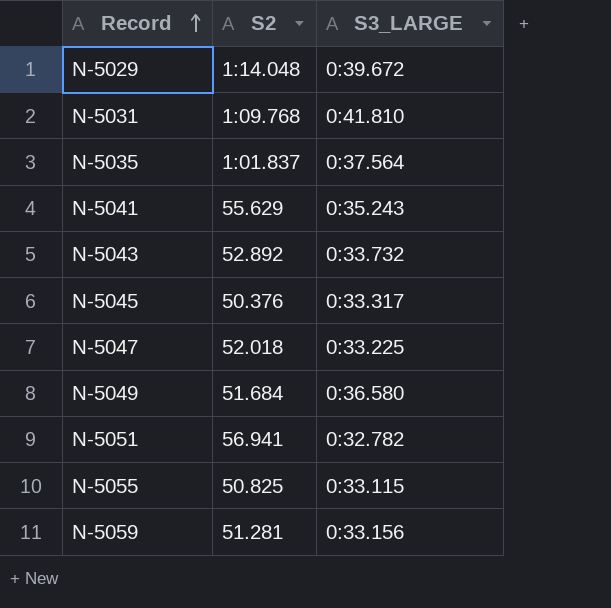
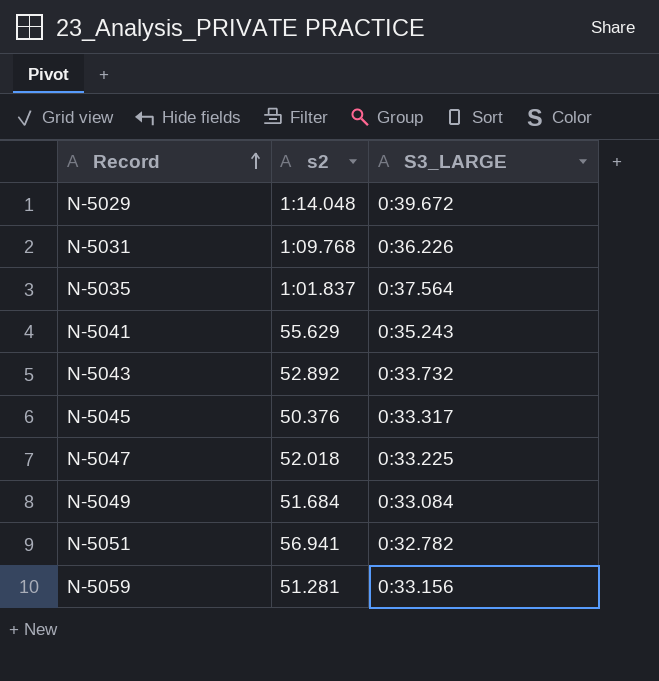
column name: S2 -> s2
row N-5055: 50.825 | 0:33.115 -> none
N-5031 | S3_LARGE: 0:41.810 -> 0:36.226
N-5049 | S3_LARGE: 0:36.580 -> 0:33.084

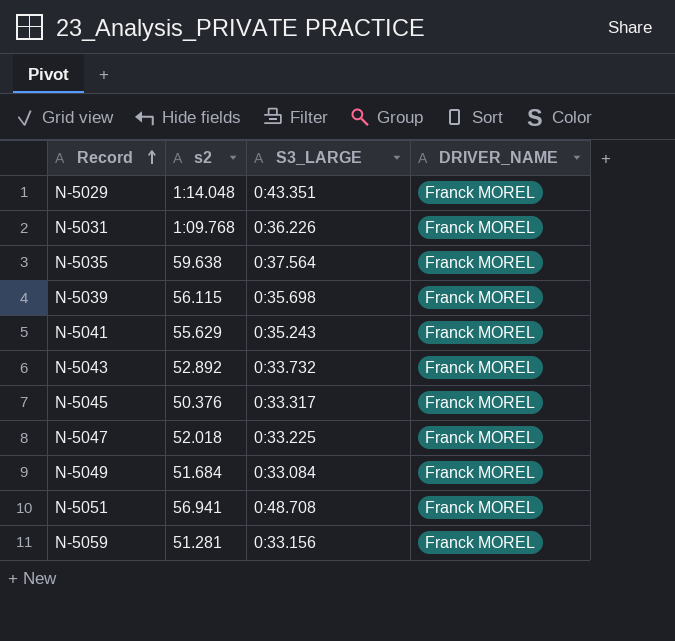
column DRIVER_NAME | position: none -> 4
N-5029 | S3_LARGE: 0:39.672 -> 0:43.351
N-5035 | s2: 1:01.837 -> 59.638
row N-5039: none -> 56.115 | 0:35.698 | Franck MOREL
N-5051 | S3_LARGE: 0:32.782 -> 0:48.708

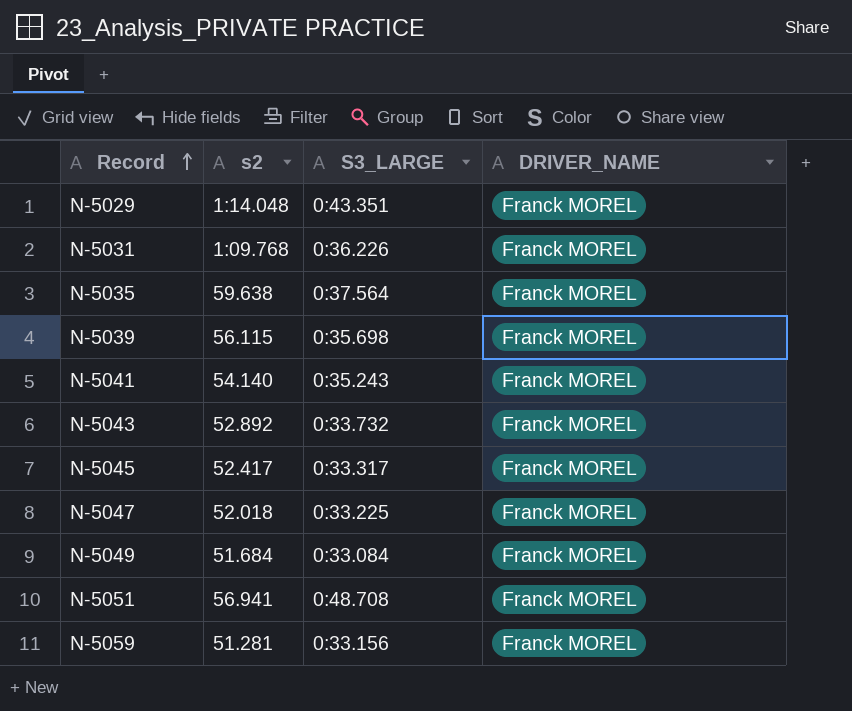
N-5041 | s2: 55.629 -> 54.140
N-5045 | s2: 50.376 -> 52.417

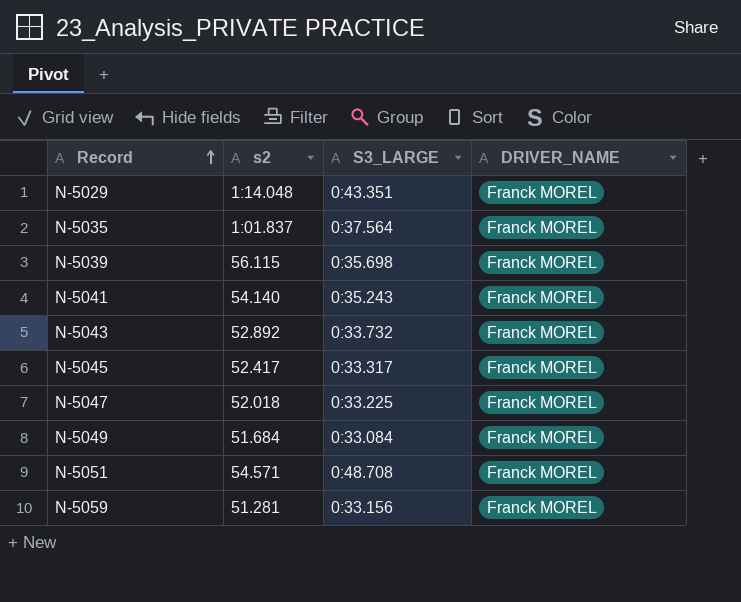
row N-5031: 1:09.768 | 0:36.226 | Franck MOREL -> none
N-5035 | s2: 59.638 -> 1:01.837
N-5051 | s2: 56.941 -> 54.571

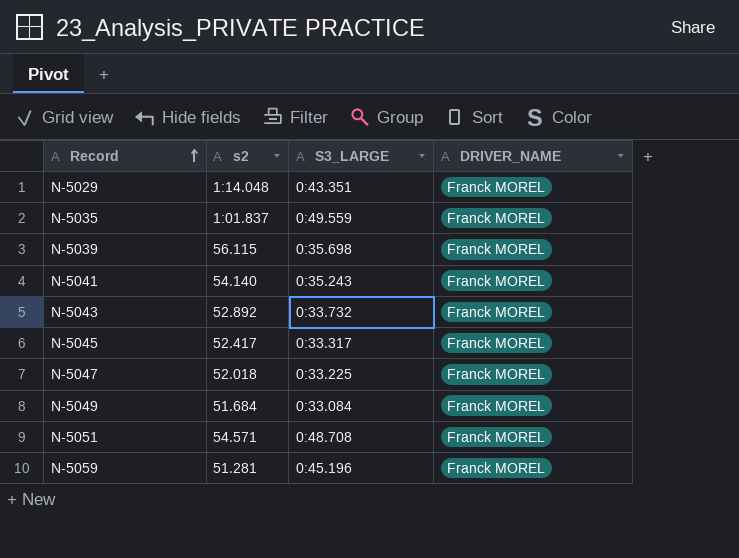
N-5035 | S3_LARGE: 0:37.564 -> 0:49.559
N-5059 | S3_LARGE: 0:33.156 -> 0:45.196

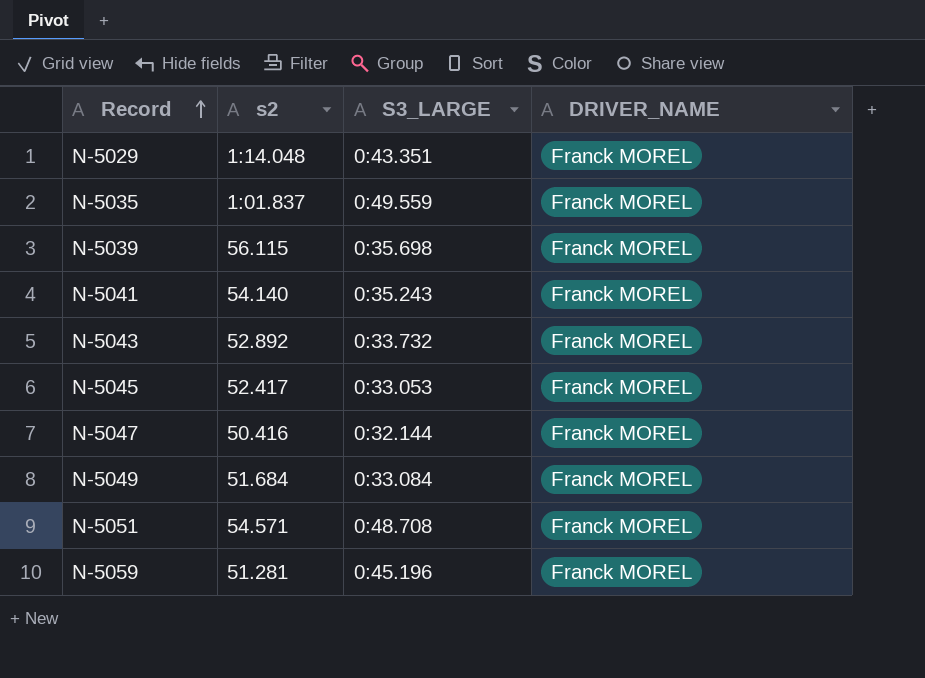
N-5045 | S3_LARGE: 0:33.317 -> 0:33.053
N-5047 | s2: 52.018 -> 50.416
N-5047 | S3_LARGE: 0:33.225 -> 0:32.144

